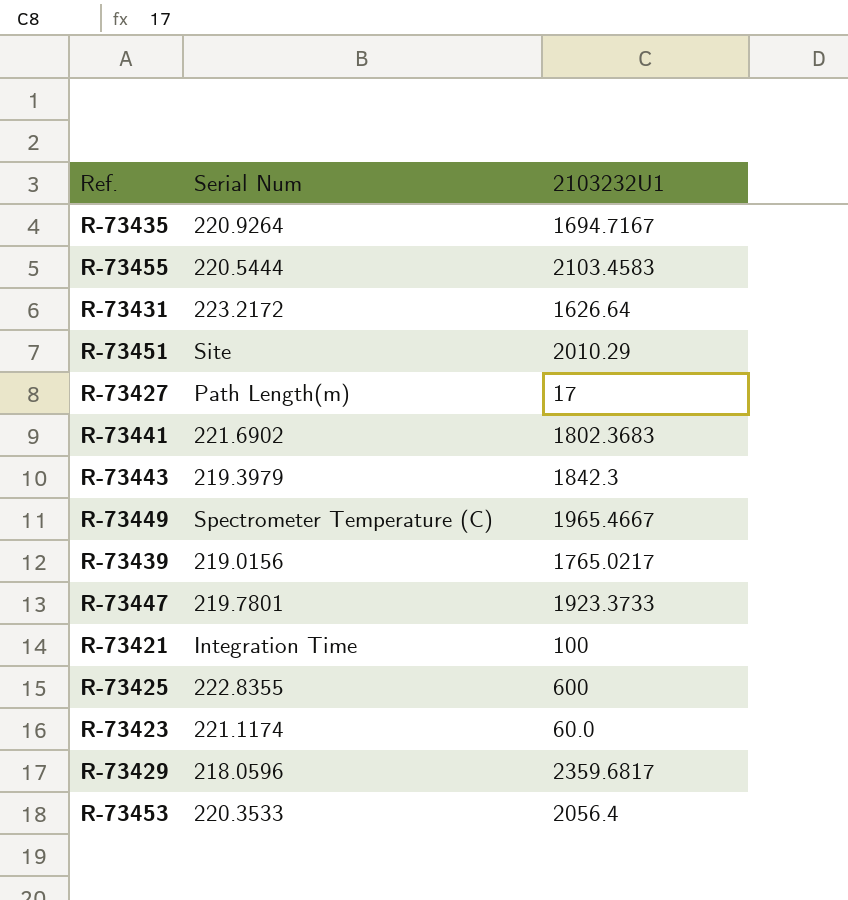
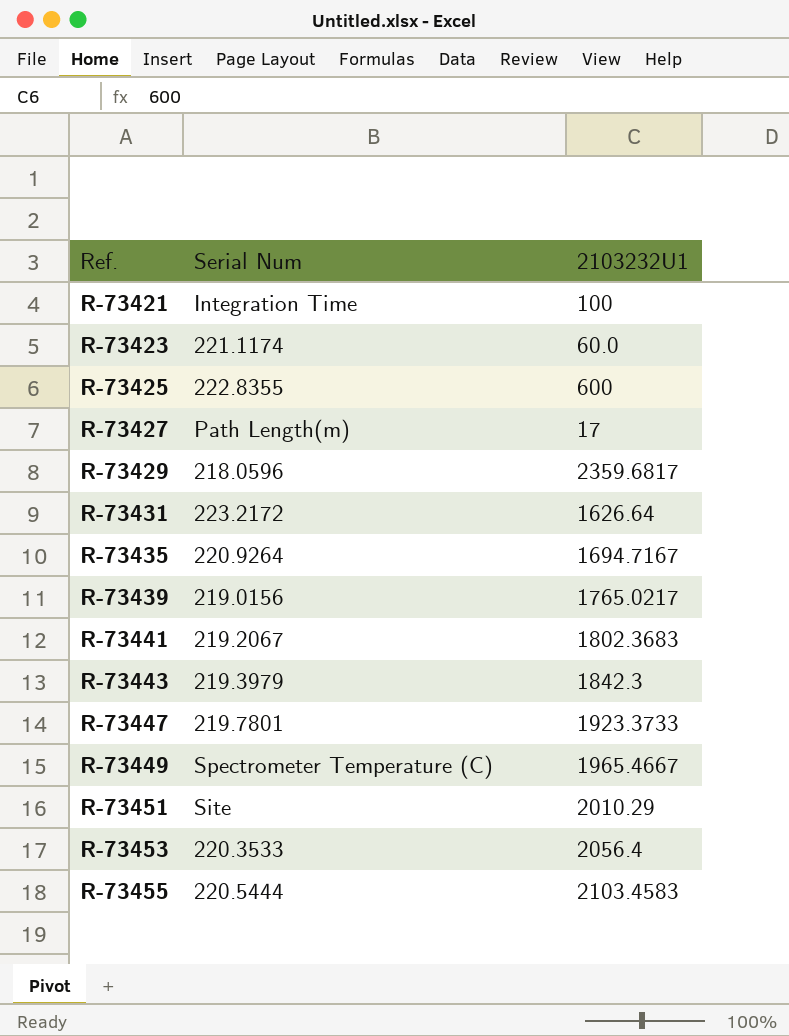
row order: none -> Ref. ascending
R-73441 | Serial Num: 221.6902 -> 219.2067

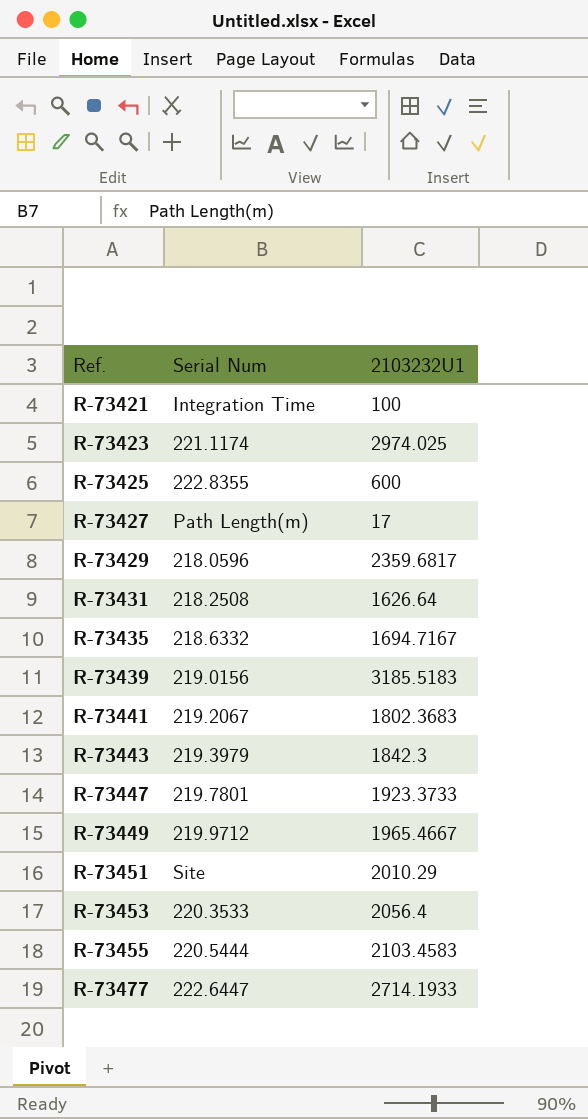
R-73423 | 2103232U1: 60.0 -> 2974.025
R-73431 | Serial Num: 223.2172 -> 218.2508
R-73435 | Serial Num: 220.9264 -> 218.6332
R-73439 | 2103232U1: 1765.0217 -> 3185.5183
R-73449 | Serial Num: Spectrometer Temperature (C) -> 219.9712
row R-73477: none -> 222.6447 | 2714.1933

